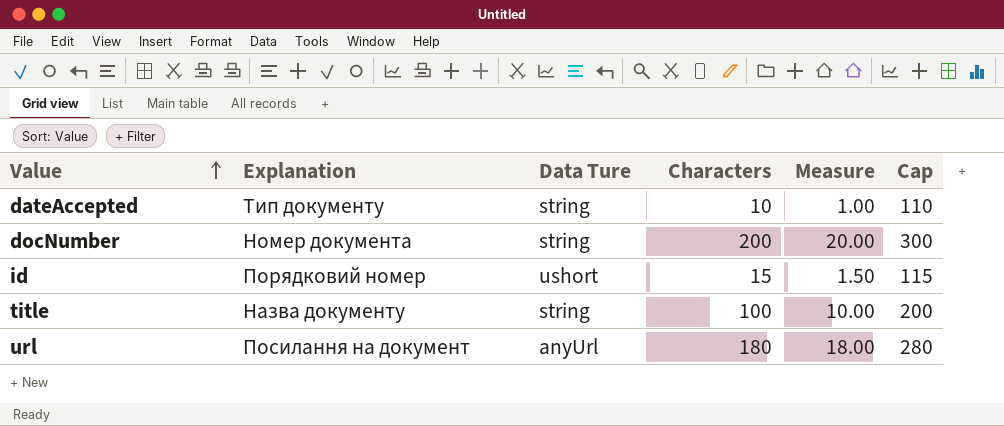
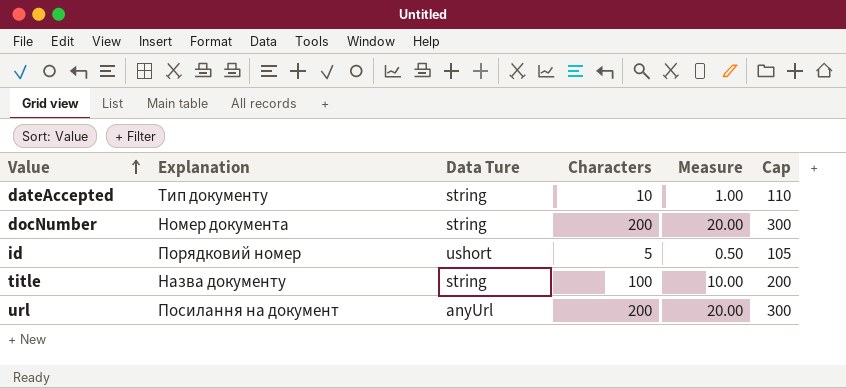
id | Characters: 15 -> 5
id | Measure: 1.50 -> 0.50
id | Cap: 115 -> 105
url | Characters: 180 -> 200
url | Measure: 18.00 -> 20.00
url | Cap: 280 -> 300

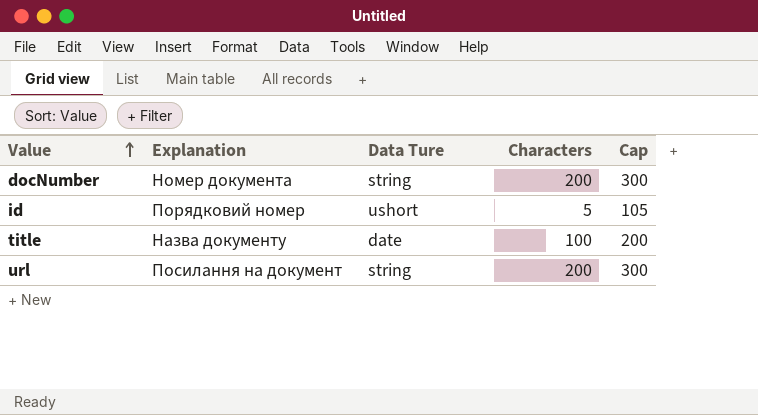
column Measure | formula: [Characters] * 0.1 -> none
row dateAccepted: Тип документу | string | 10 | 1.00 | 110 -> none
title | Data Ture: string -> date
url | Data Ture: anyUrl -> string

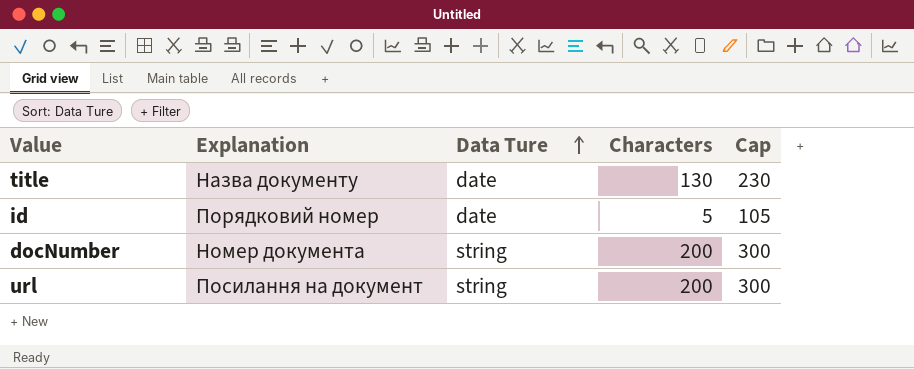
row order: Value ascending -> Data Ture ascending
title | Characters: 100 -> 130
title | Cap: 200 -> 230
id | Data Ture: ushort -> date

